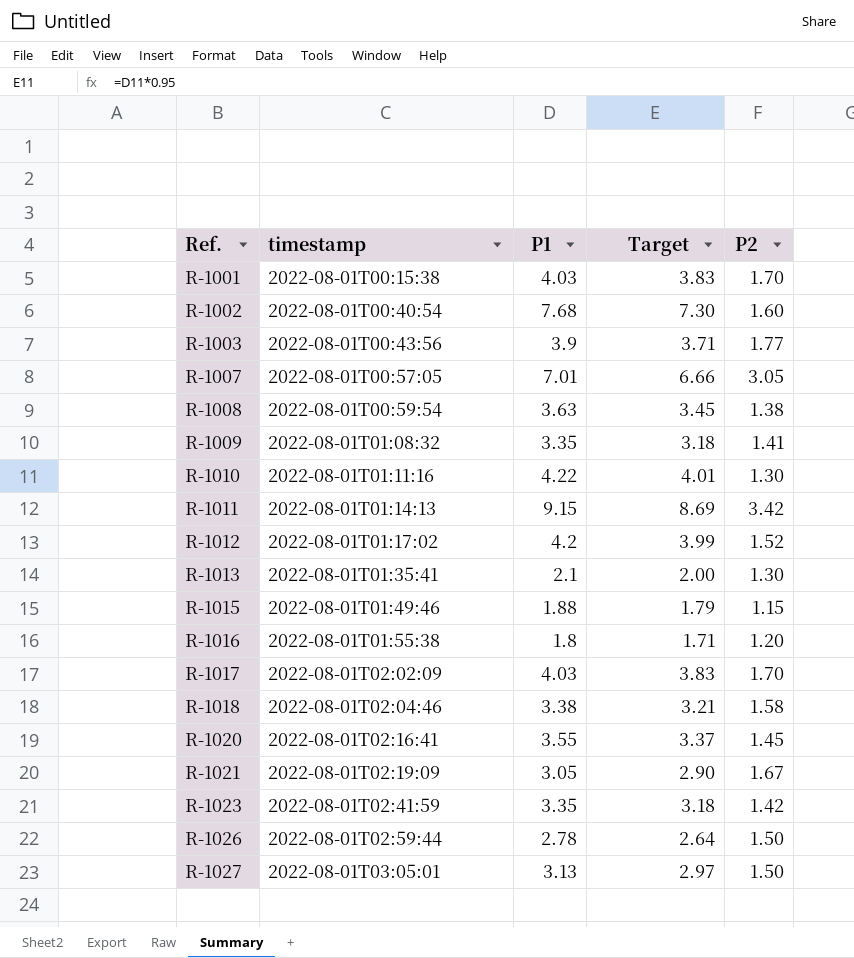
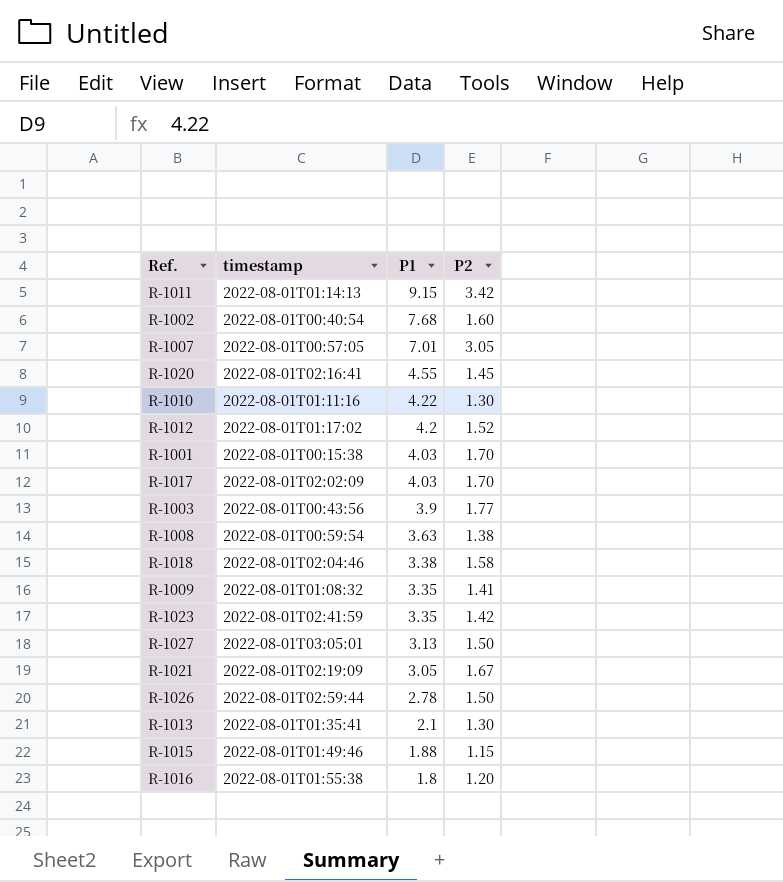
row order: Ref. ascending -> P1 descending
column Target | formula: [P1] * 0.95 -> none
R-1020 | P1: 3.55 -> 4.55

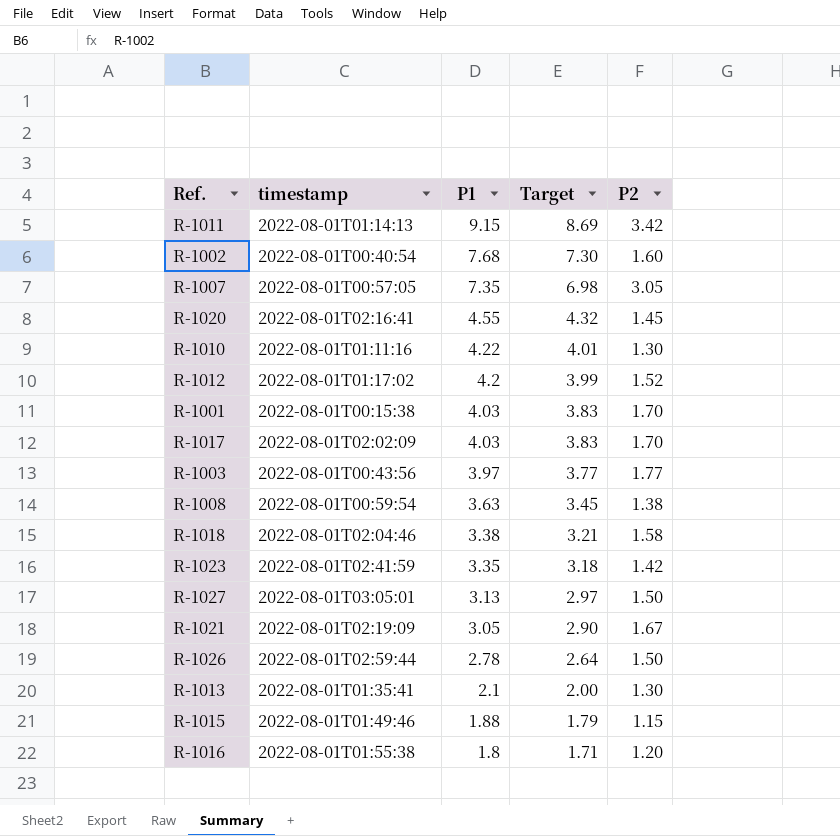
column Target | formula: none -> [P1] * 0.95
row R-1009: 2022-08-01T01:08:32 | 3.35 | 1.41 -> none
R-1007 | P1: 7.01 -> 7.35
R-1003 | P1: 3.9 -> 3.97

